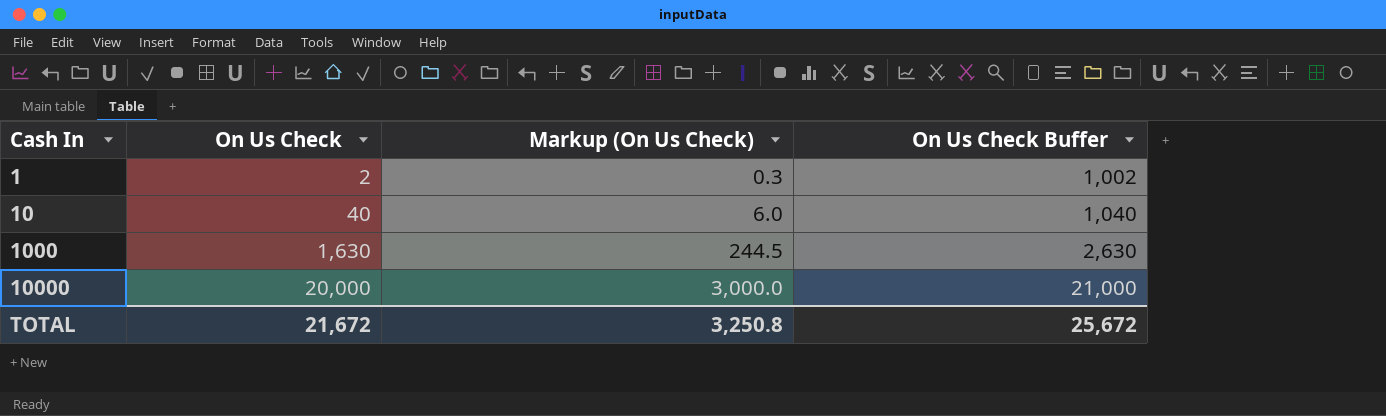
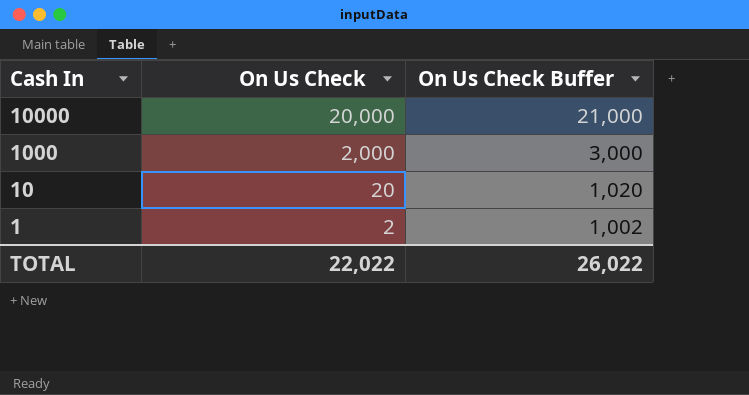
row order: Cash In ascending -> Cash In descending
column Markup (On Us Check) | formula: [On Us Check] * 0.15 -> none
1000 | On Us Check: 1,630 -> 2,000
1000 | On Us Check Buffer: 2,630 -> 3,000
10 | On Us Check: 40 -> 20
10 | On Us Check Buffer: 1,040 -> 1,020
TOTAL | On Us Check: 21,672 -> 22,022
TOTAL | On Us Check Buffer: 25,672 -> 26,022

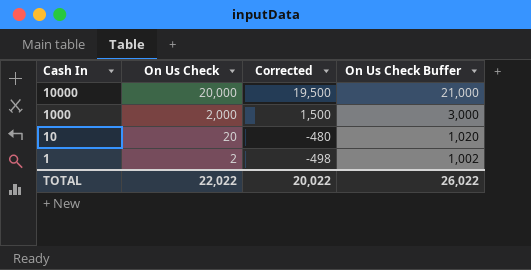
column Corrected | formula: none -> [On Us Check] - 500

